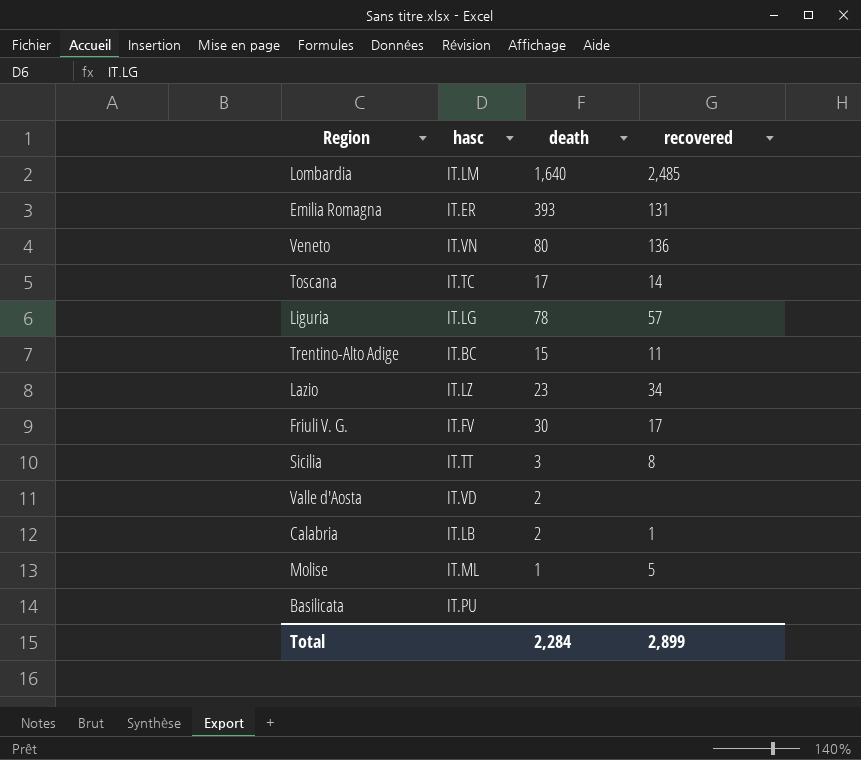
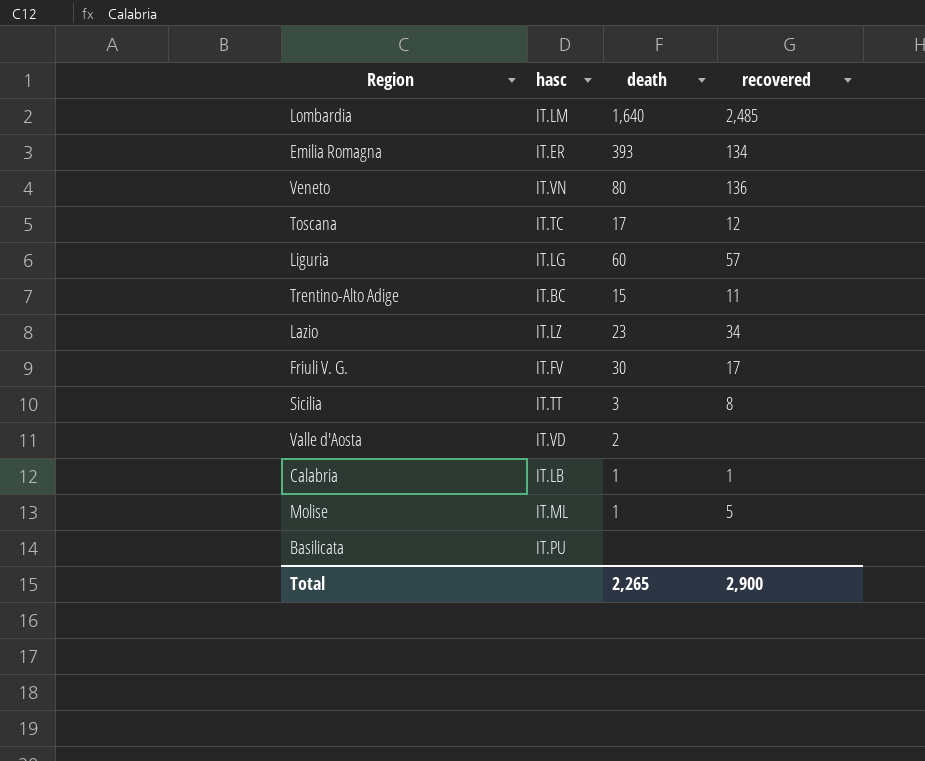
Emilia Romagna | recovered: 131 -> 134
Toscana | recovered: 14 -> 12
Liguria | death: 78 -> 60
Calabria | death: 2 -> 1
Total | death: 2,284 -> 2,265
Total | recovered: 2,899 -> 2,900

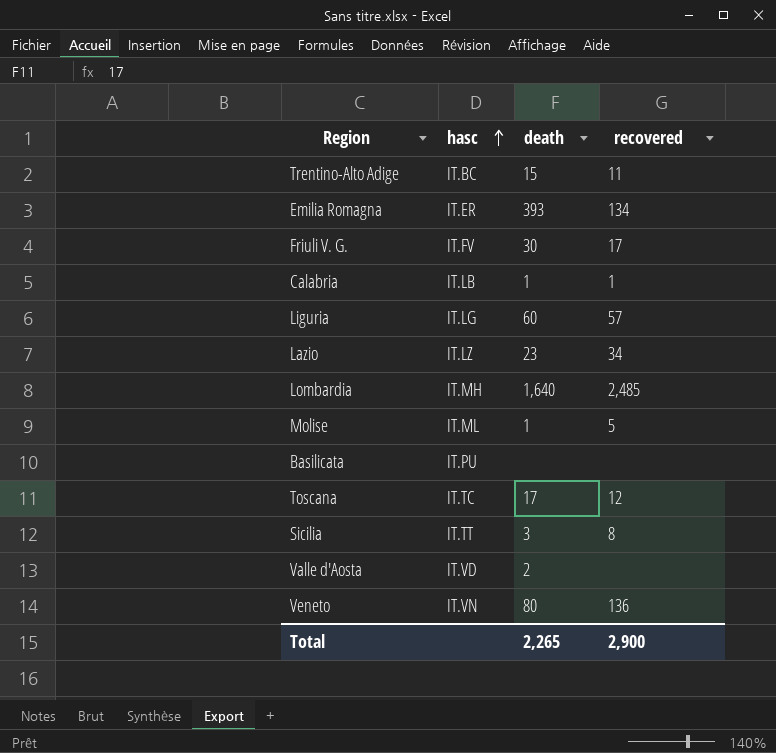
row order: none -> hasc ascending
Lombardia | hasc: IT.LM -> IT.MH

